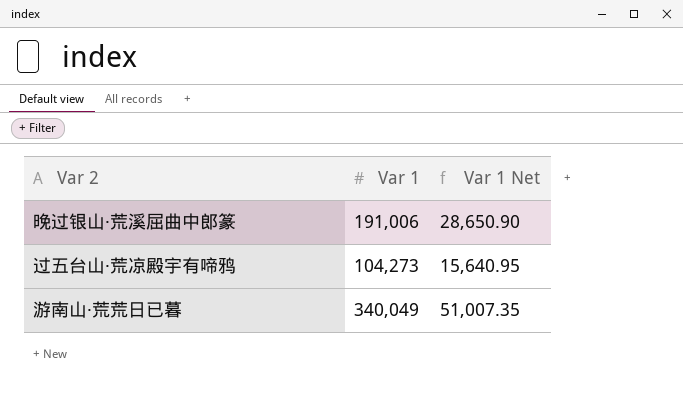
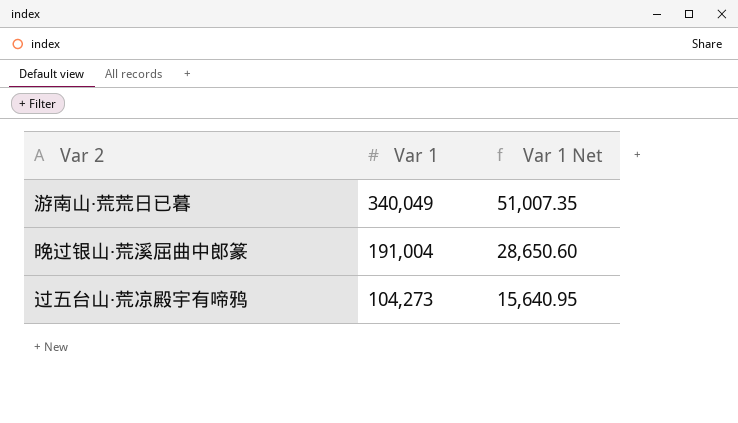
row order: none -> Var 1 descending
晚过银山·荒溪屈曲中郎篆 | Var 1: 191,006 -> 191,004
晚过银山·荒溪屈曲中郎篆 | Var 1 Net: 28,650.90 -> 28,650.60

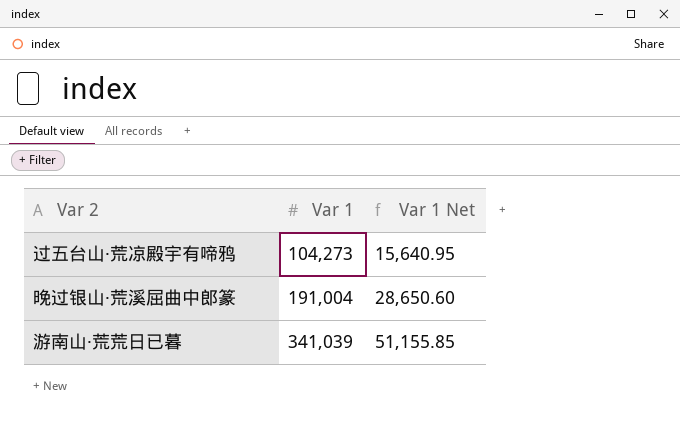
row order: Var 1 descending -> Var 1 ascending
游南山·荒荒日已暮 | Var 1: 340,049 -> 341,039
游南山·荒荒日已暮 | Var 1 Net: 51,007.35 -> 51,155.85

